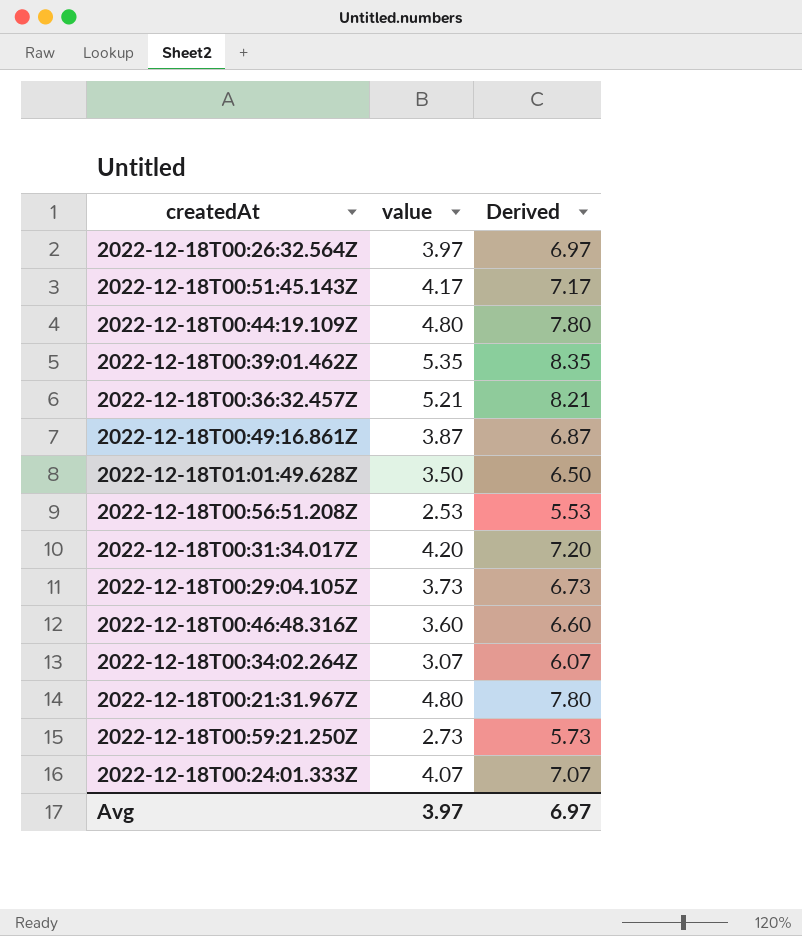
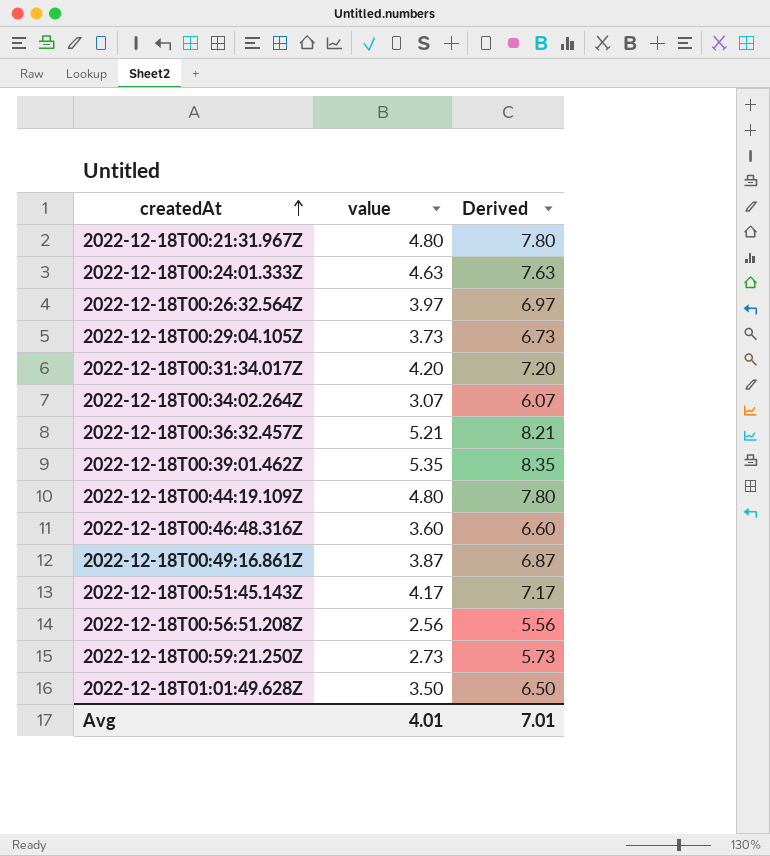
row order: none -> createdAt ascending
2022-12-18T00:24:01.333Z | value: 4.07 -> 4.63
2022-12-18T00:24:01.333Z | Derived: 7.07 -> 7.63
2022-12-18T00:56:51.208Z | value: 2.53 -> 2.56
2022-12-18T00:56:51.208Z | Derived: 5.53 -> 5.56
Avg | value: 3.97 -> 4.01
Avg | Derived: 6.97 -> 7.01

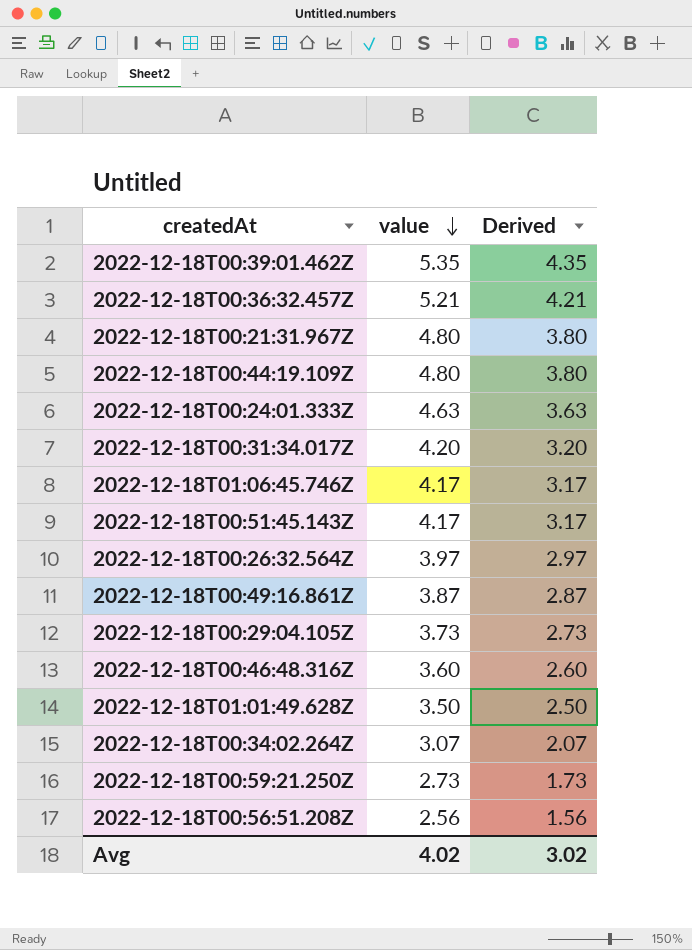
row order: createdAt ascending -> value descending
column Derived | formula: [value] + 3 -> [value] - 1
row 2022-12-18T01:06:45.746Z: none -> 4.17 | 3.17
Avg | value: 4.01 -> 4.02
Avg | Derived: 7.01 -> 3.02

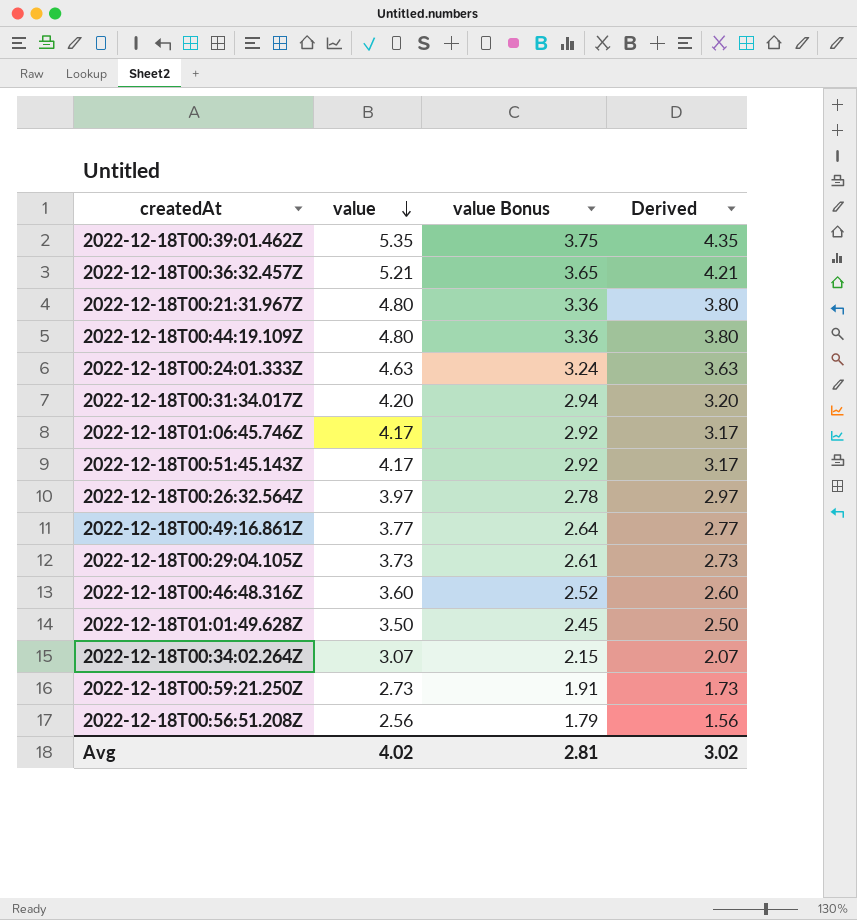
column value Bonus | formula: none -> [value] * 0.7
2022-12-18T00:49:16.861Z | value: 3.87 -> 3.77
2022-12-18T00:49:16.861Z | Derived: 2.87 -> 2.77

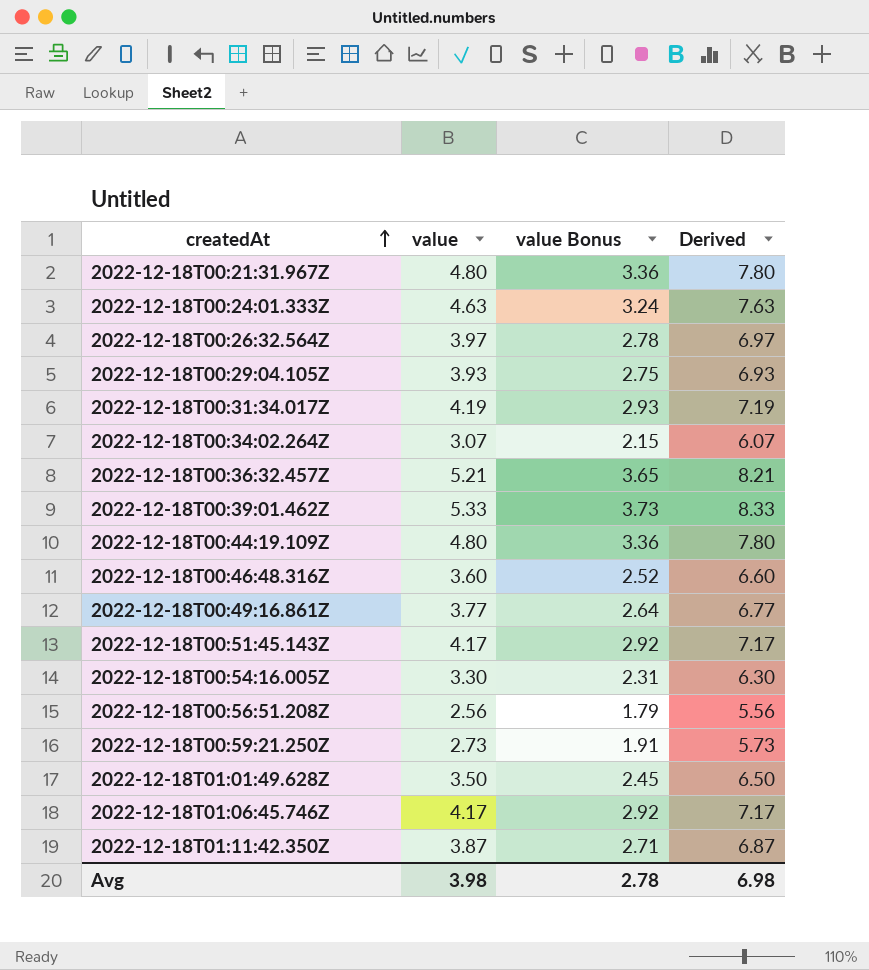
row order: value descending -> createdAt ascending
column Derived | formula: [value] - 1 -> [value] + 3
2022-12-18T00:29:04.105Z | value: 3.73 -> 3.93
2022-12-18T00:29:04.105Z | value Bonus: 2.61 -> 2.75
2022-12-18T00:31:34.017Z | value: 4.20 -> 4.19
2022-12-18T00:31:34.017Z | value Bonus: 2.94 -> 2.93
2022-12-18T00:39:01.462Z | value: 5.35 -> 5.33
2022-12-18T00:39:01.462Z | value Bonus: 3.75 -> 3.73
row 2022-12-18T00:54:16.005Z: none -> 3.30 | 2.31 | 6.30
row 2022-12-18T01:11:42.350Z: none -> 3.87 | 2.71 | 6.87
Avg | value: 4.02 -> 3.98
Avg | value Bonus: 2.81 -> 2.78
Avg | Derived: 3.02 -> 6.98

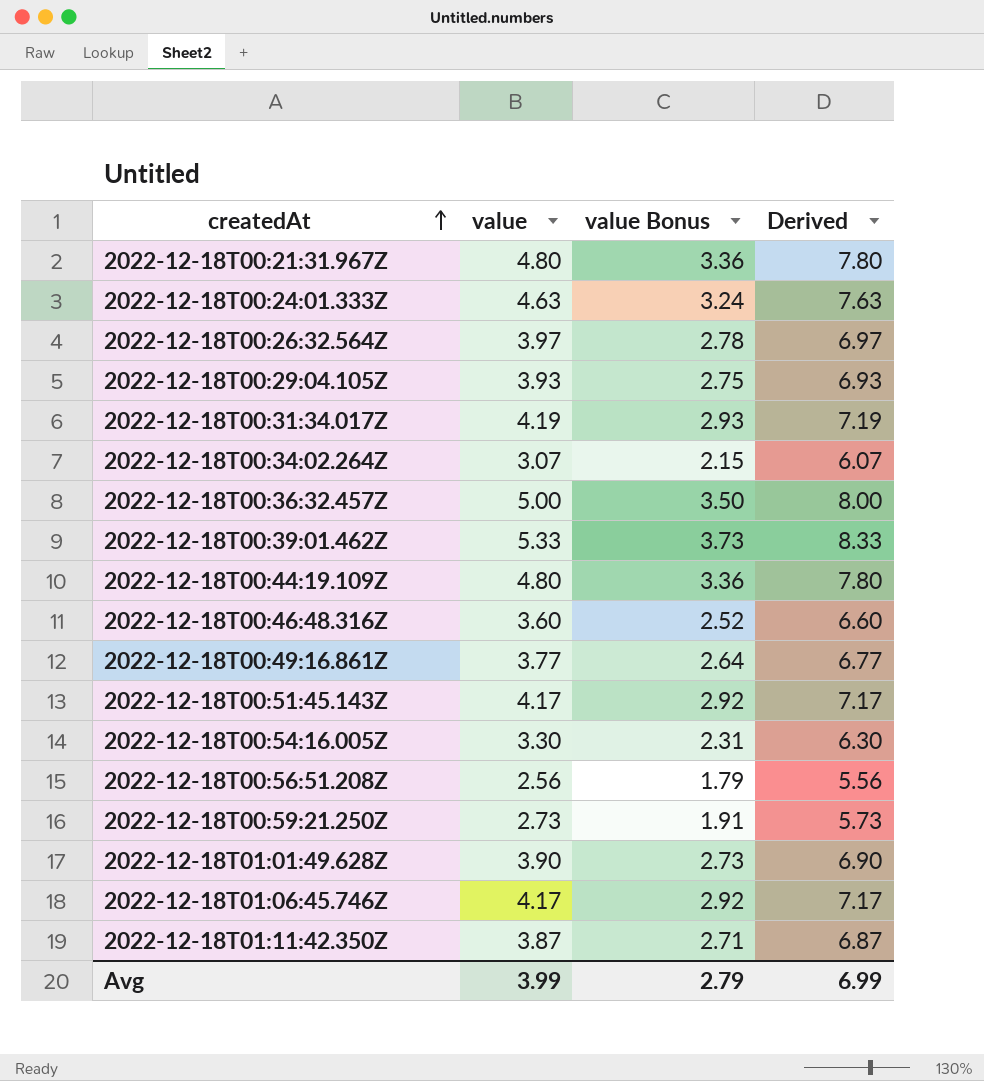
2022-12-18T00:36:32.457Z | value: 5.21 -> 5.00
2022-12-18T00:36:32.457Z | value Bonus: 3.65 -> 3.50
2022-12-18T00:36:32.457Z | Derived: 8.21 -> 8.00
2022-12-18T01:01:49.628Z | value: 3.50 -> 3.90
2022-12-18T01:01:49.628Z | value Bonus: 2.45 -> 2.73
2022-12-18T01:01:49.628Z | Derived: 6.50 -> 6.90
Avg | value: 3.98 -> 3.99
Avg | value Bonus: 2.78 -> 2.79
Avg | Derived: 6.98 -> 6.99

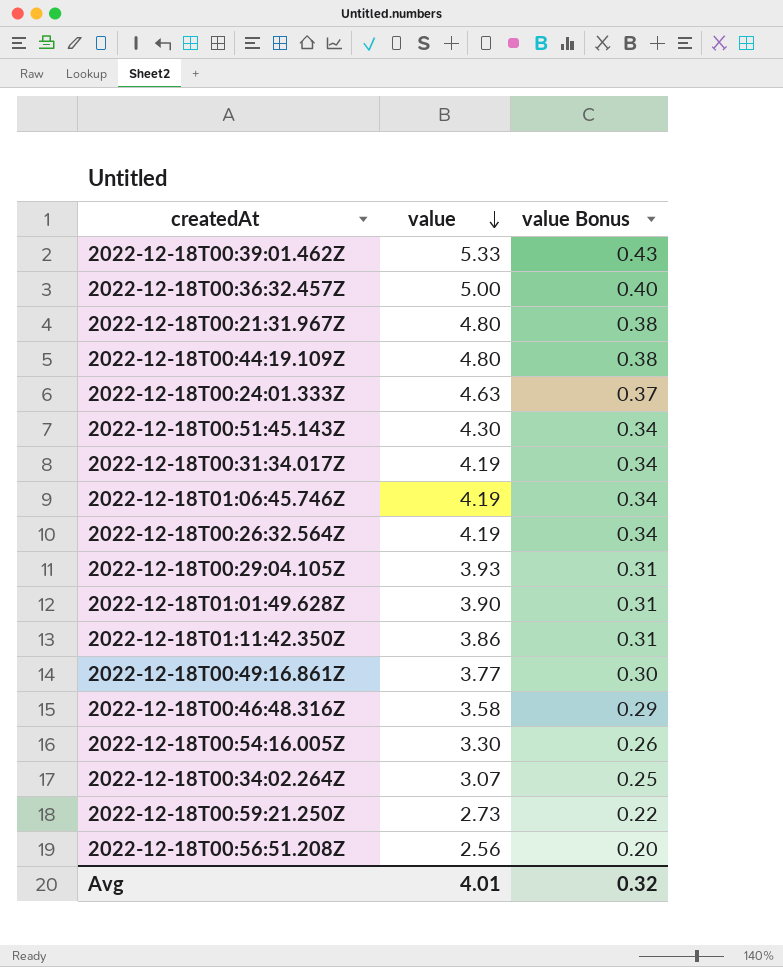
row order: createdAt ascending -> value descending
column Derived | formula: [value] + 3 -> none
column value Bonus | formula: [value] * 0.7 -> [value] * 0.08
2022-12-18T00:51:45.143Z | value: 4.17 -> 4.30
2022-12-18T01:06:45.746Z | value: 4.17 -> 4.19
2022-12-18T00:26:32.564Z | value: 3.97 -> 4.19
2022-12-18T01:11:42.350Z | value: 3.87 -> 3.86
2022-12-18T00:46:48.316Z | value: 3.60 -> 3.58
Avg | value: 3.99 -> 4.01
Avg | value Bonus: 2.79 -> 0.32

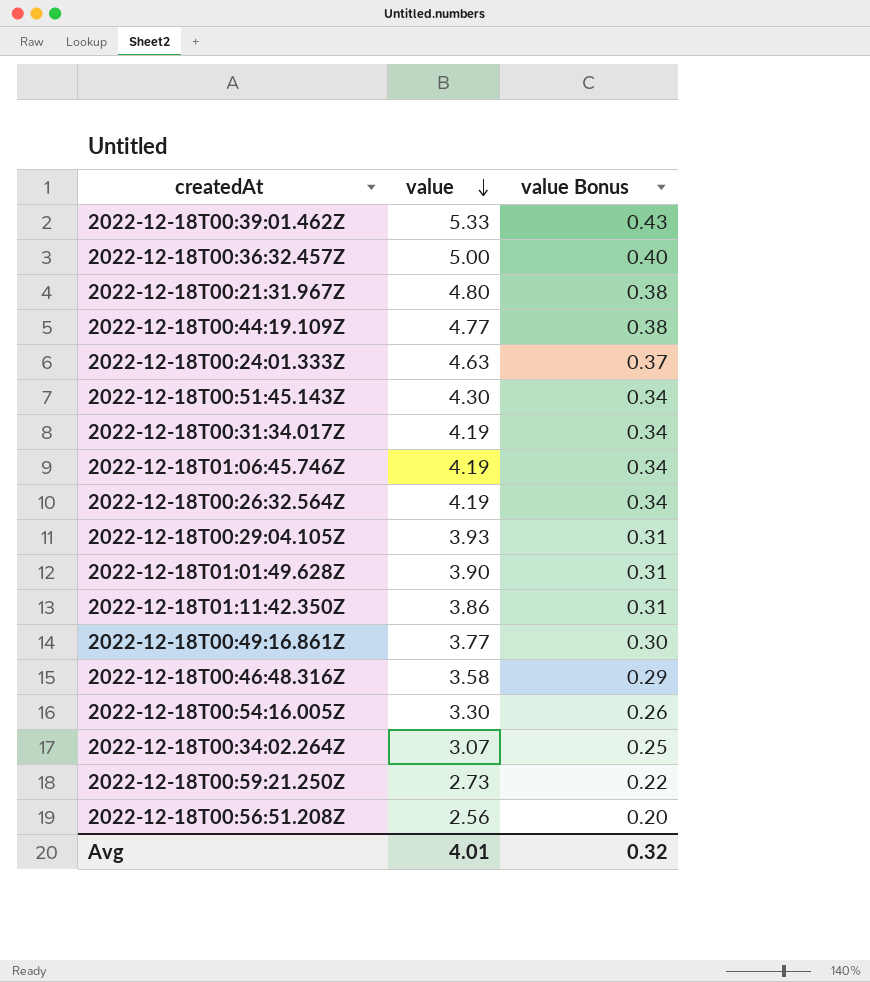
2022-12-18T00:44:19.109Z | value: 4.80 -> 4.77

